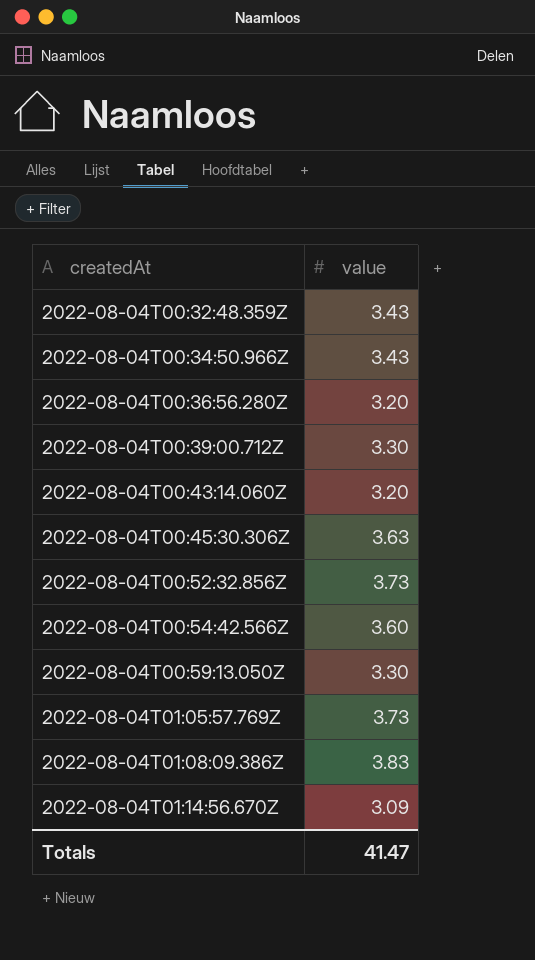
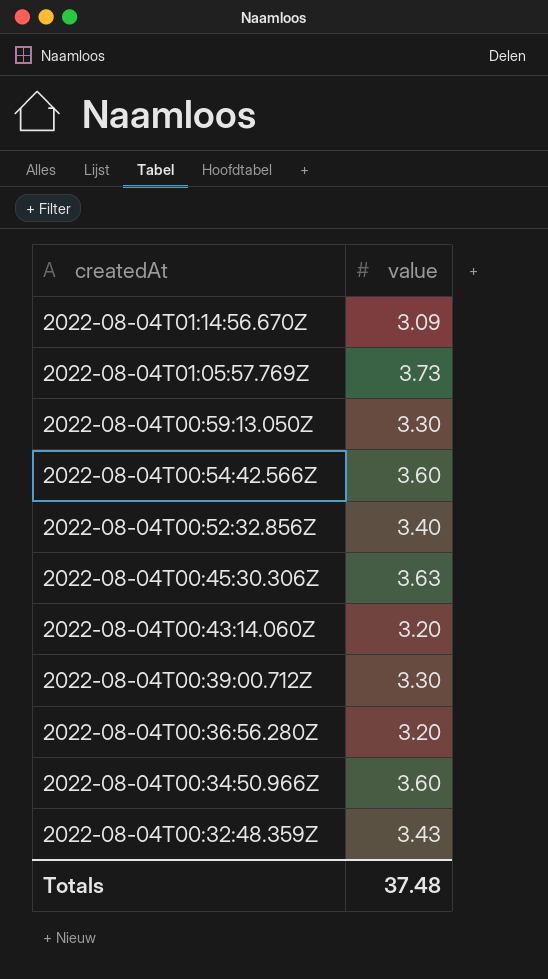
row order: createdAt ascending -> createdAt descending
row 2022-08-04T01:08:09.386Z: 3.83 -> none
2022-08-04T00:52:32.856Z | value: 3.73 -> 3.40
2022-08-04T00:34:50.966Z | value: 3.43 -> 3.60
Totals | value: 41.47 -> 37.48

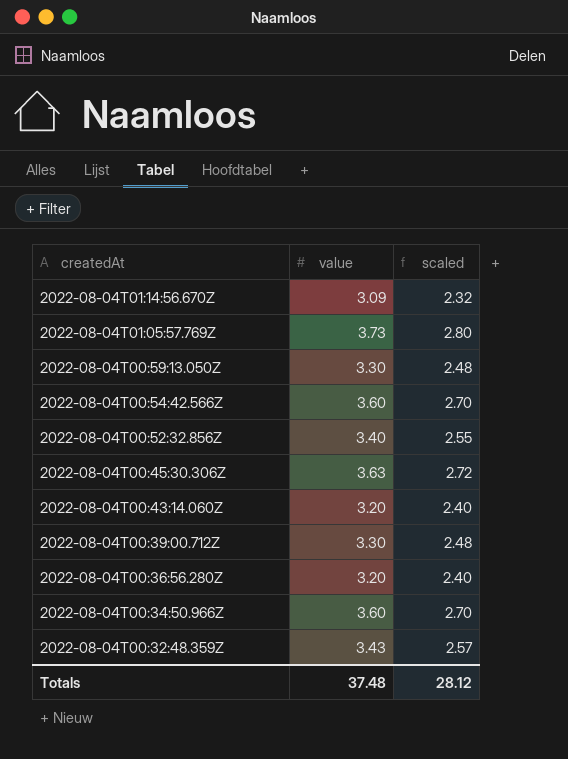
column scaled | formula: none -> [value] * 0.75

